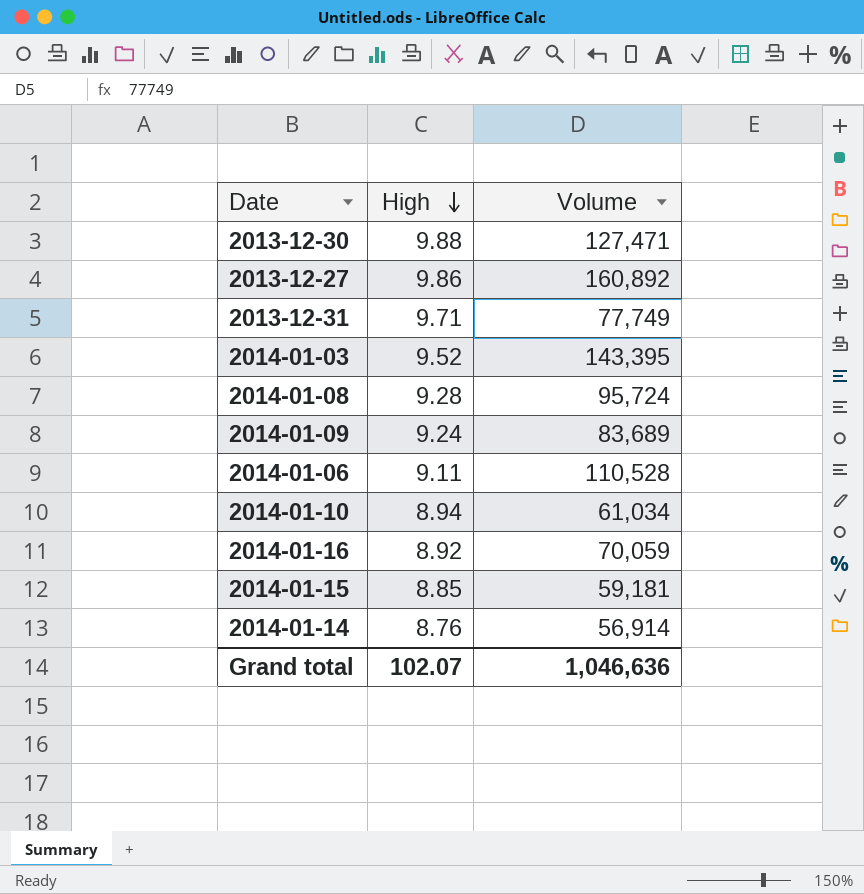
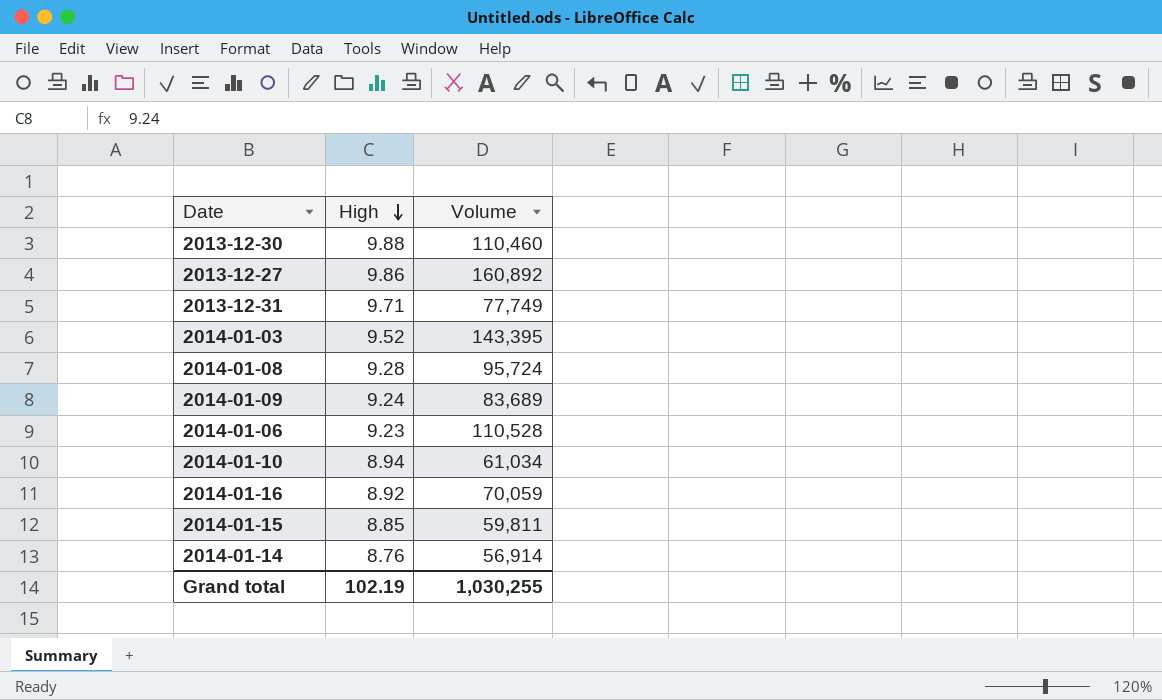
2013-12-30 | Volume: 127,471 -> 110,460
2014-01-06 | High: 9.11 -> 9.23
2014-01-15 | Volume: 59,181 -> 59,811
Grand total | High: 102.07 -> 102.19
Grand total | Volume: 1,046,636 -> 1,030,255

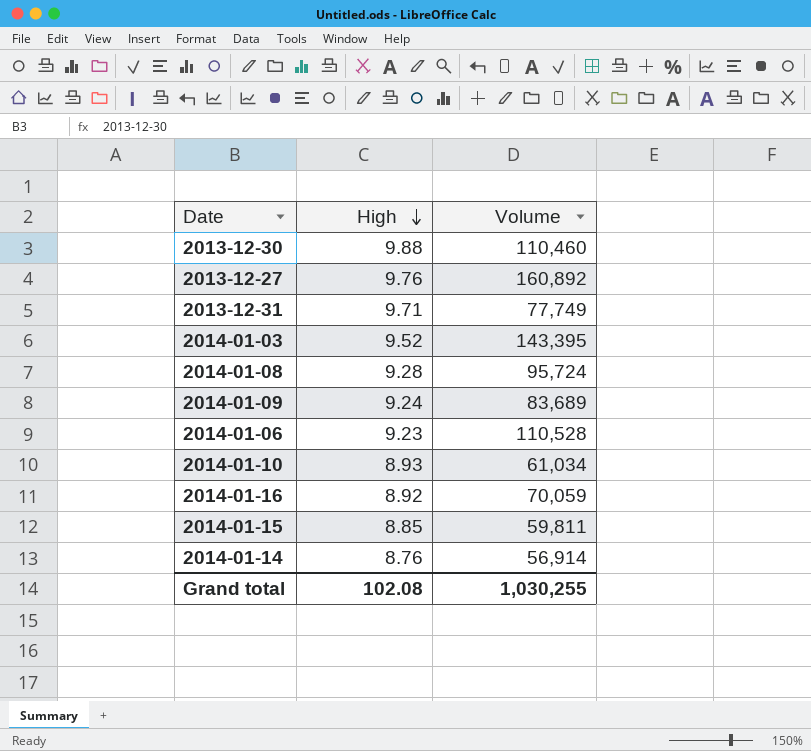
2013-12-27 | High: 9.86 -> 9.76
2014-01-10 | High: 8.94 -> 8.93
Grand total | High: 102.19 -> 102.08

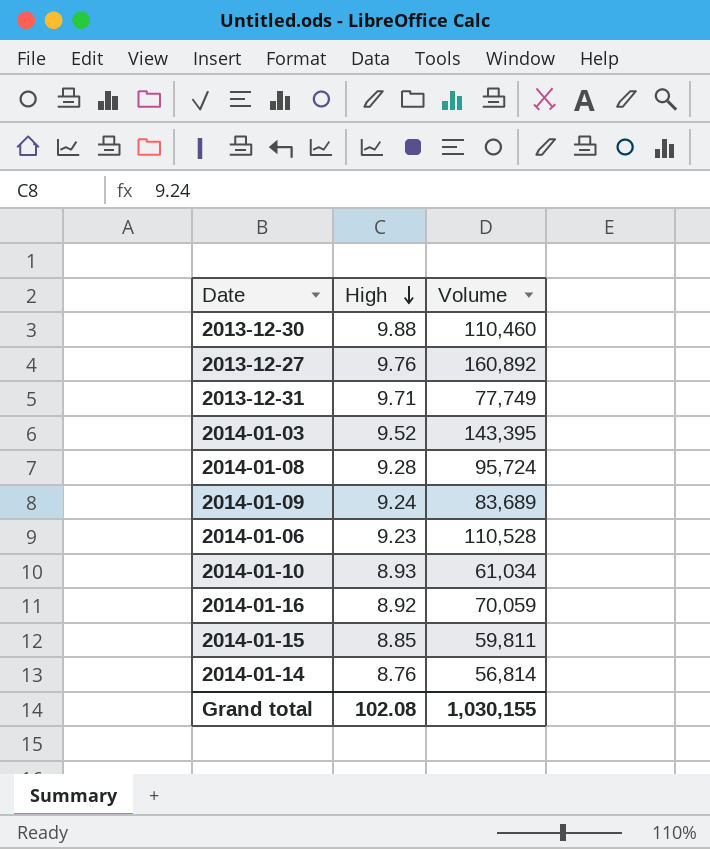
2014-01-14 | Volume: 56,914 -> 56,814
Grand total | Volume: 1,030,255 -> 1,030,155

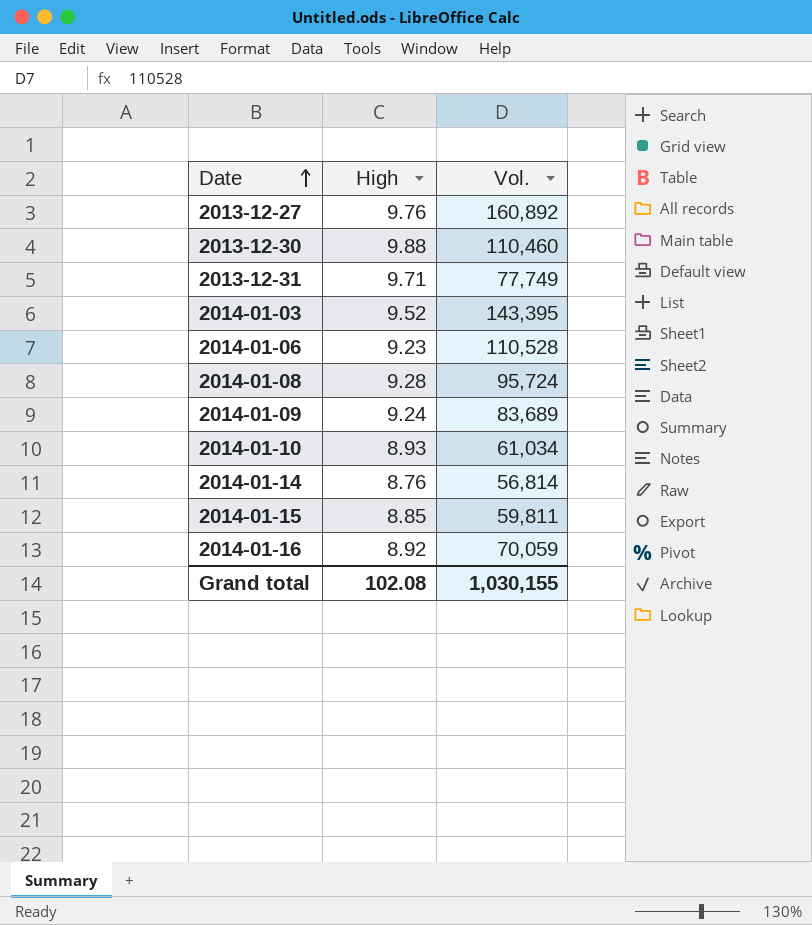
row order: High descending -> Date ascending
column name: Volume -> Vol.

